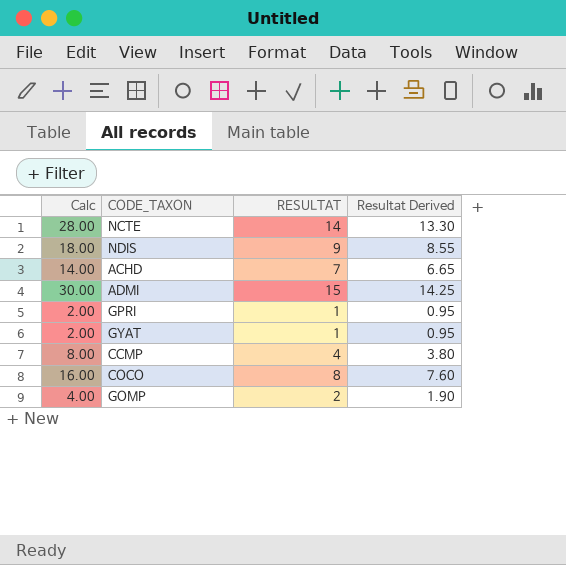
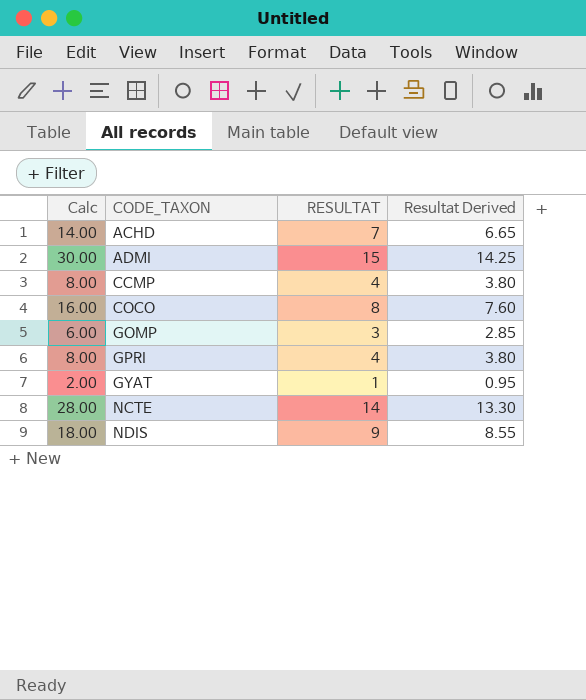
row order: none -> CODE_TAXON ascending
GOMP | Calc: 4.00 -> 6.00
GOMP | RESULTAT: 2 -> 3
GOMP | Resultat Derived: 1.90 -> 2.85
GPRI | Calc: 2.00 -> 8.00
GPRI | RESULTAT: 1 -> 4
GPRI | Resultat Derived: 0.95 -> 3.80

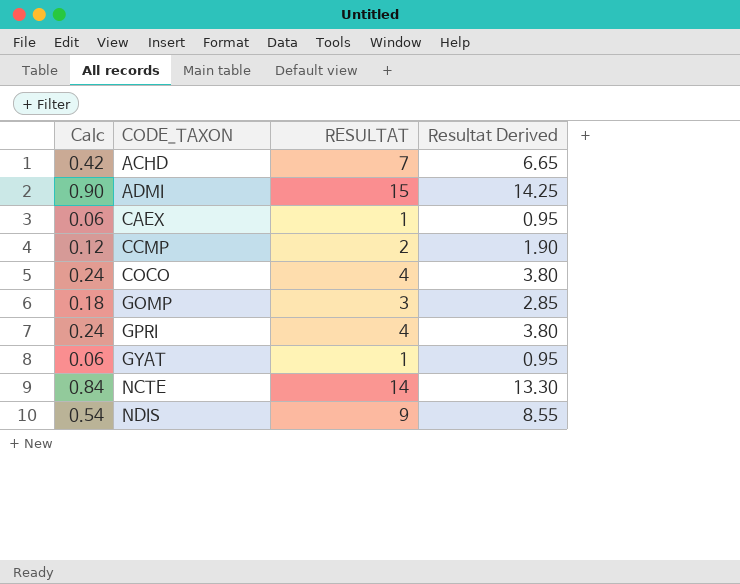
column Calc | formula: [RESULTAT] * 2 -> [RESULTAT] * 0.06
row CAEX: none -> 0.06 | 1 | 0.95
CCMP | RESULTAT: 4 -> 2
CCMP | Resultat Derived: 3.80 -> 1.90
COCO | RESULTAT: 8 -> 4
COCO | Resultat Derived: 7.60 -> 3.80

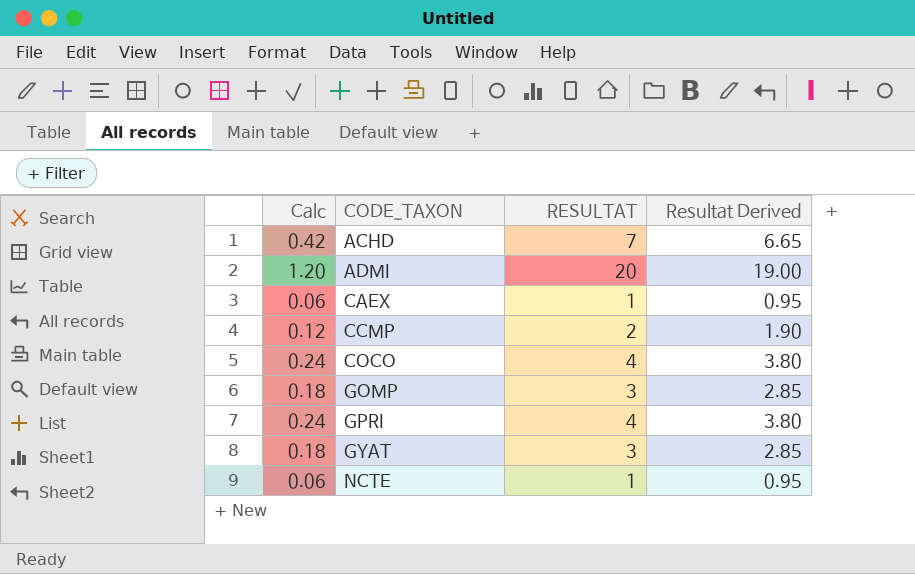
row NDIS: 0.54 | 9 | 8.55 -> none
ADMI | Calc: 0.90 -> 1.20
ADMI | RESULTAT: 15 -> 20
ADMI | Resultat Derived: 14.25 -> 19.00
GYAT | Calc: 0.06 -> 0.18
GYAT | RESULTAT: 1 -> 3
GYAT | Resultat Derived: 0.95 -> 2.85
NCTE | Calc: 0.84 -> 0.06
NCTE | RESULTAT: 14 -> 1
NCTE | Resultat Derived: 13.30 -> 0.95

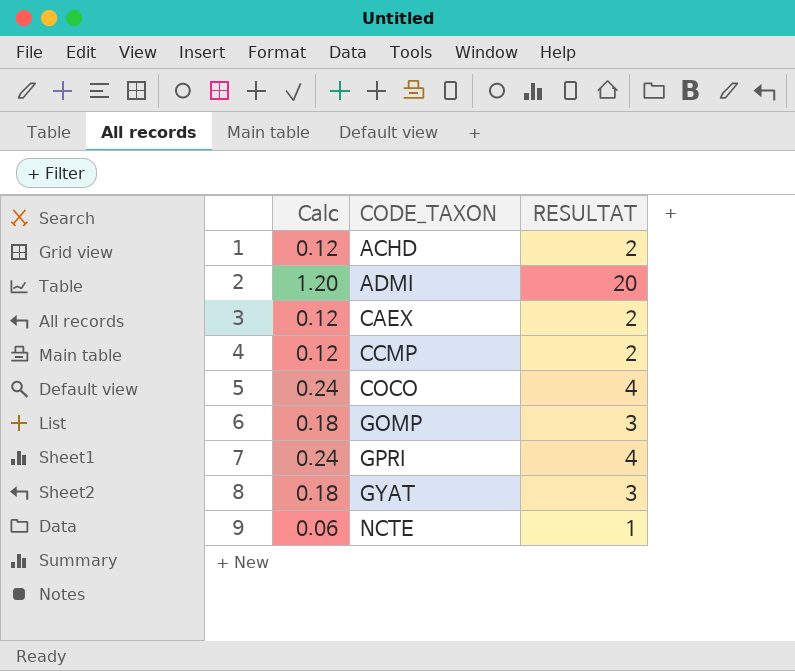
column Resultat Derived | formula: [RESULTAT] * 0.95 -> none
ACHD | Calc: 0.42 -> 0.12
ACHD | RESULTAT: 7 -> 2
CAEX | Calc: 0.06 -> 0.12
CAEX | RESULTAT: 1 -> 2

